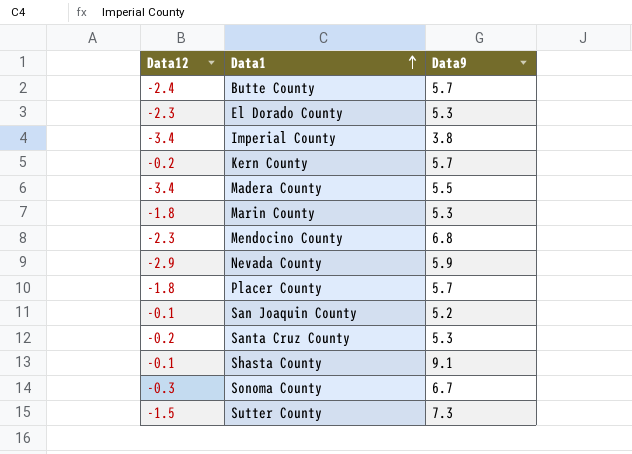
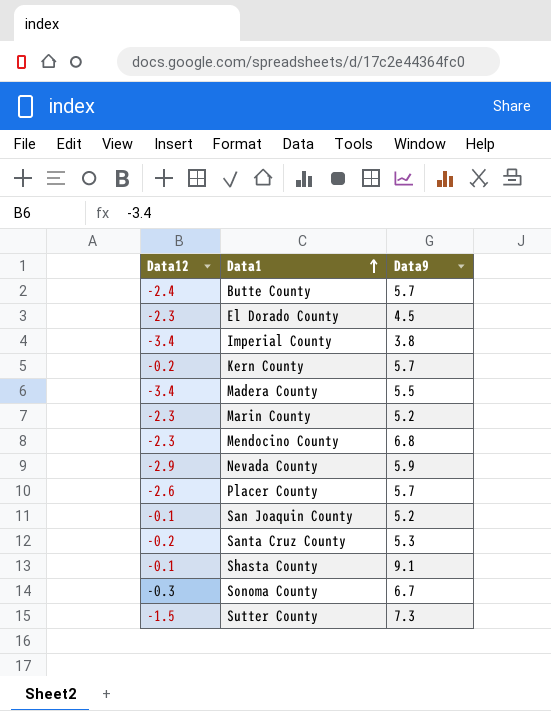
El Dorado County | Data9: 5.3 -> 4.5
Marin County | Data12: -1.8 -> -2.3
Marin County | Data9: 5.3 -> 5.2
Placer County | Data12: -1.8 -> -2.6

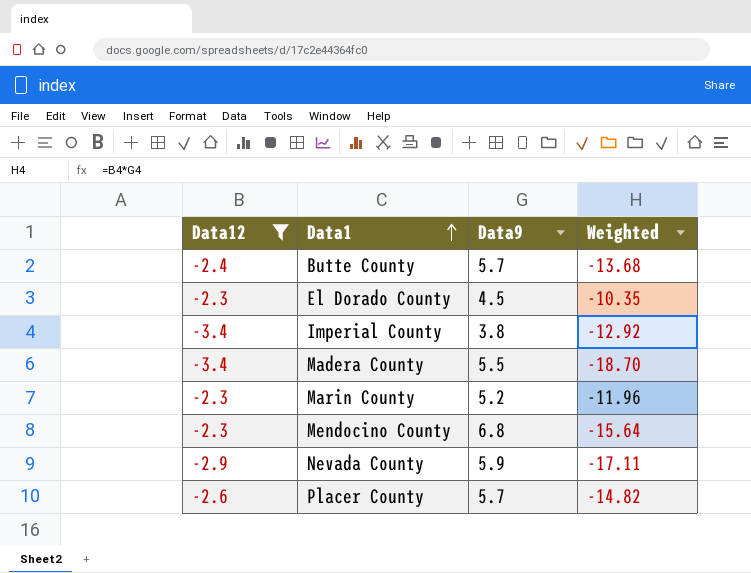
filter: none -> Data12 <= -2.3
column Weighted | formula: none -> [Data12] * [Data9]

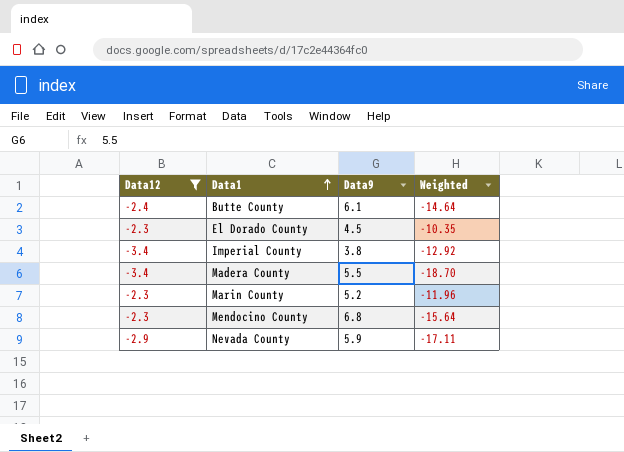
row Placer County: -2.6 | 5.7 | -14.82 -> none
Butte County | Data9: 5.7 -> 6.1
Butte County | Weighted: -13.68 -> -14.64

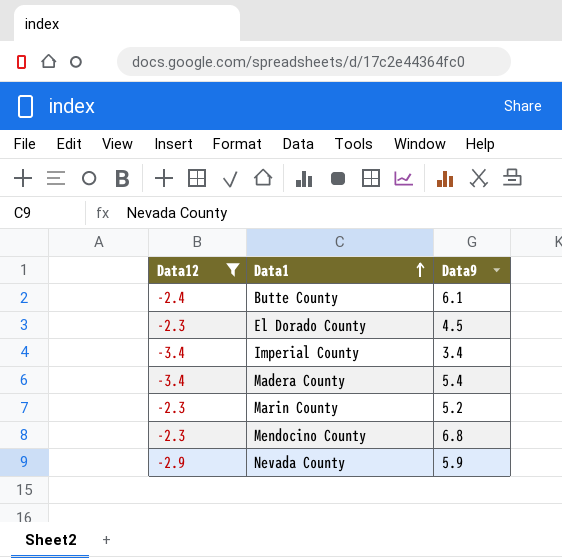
column Weighted | formula: [Data12] * [Data9] -> none
Imperial County | Data9: 3.8 -> 3.4
Madera County | Data9: 5.5 -> 5.4

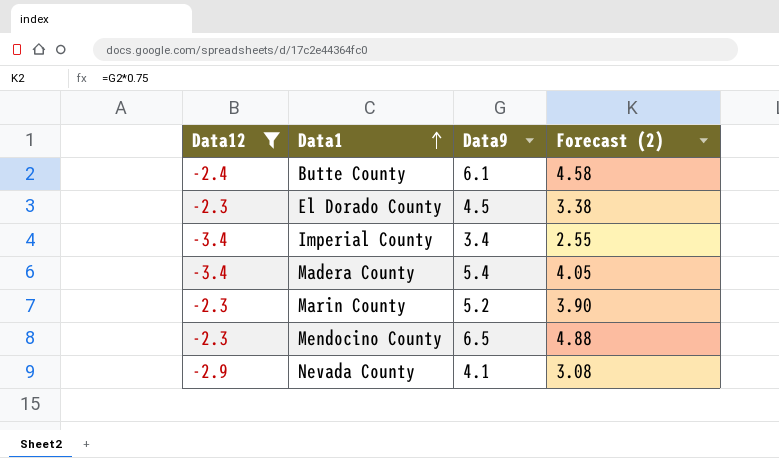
column Forecast (2) | formula: none -> [Data9] * 0.75
Mendocino County | Data9: 6.8 -> 6.5
Nevada County | Data9: 5.9 -> 4.1

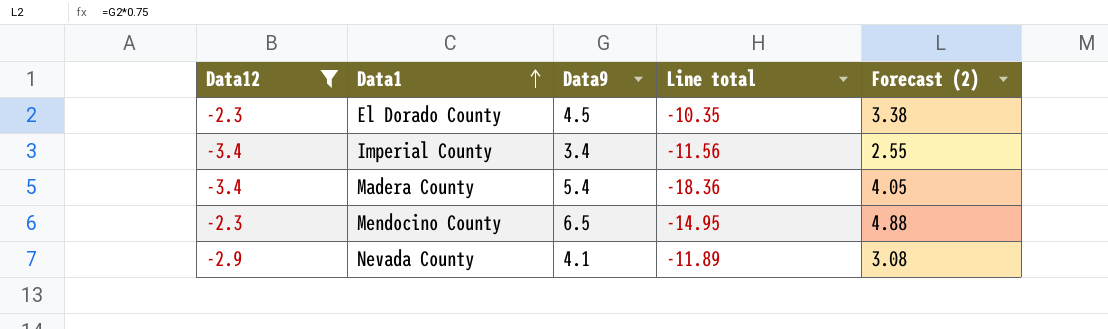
column Line total | formula: none -> [Data12] * [Data9]
row Butte County: -2.4 | 6.1 | 4.58 -> none
row Marin County: -2.3 | 5.2 | 3.90 -> none

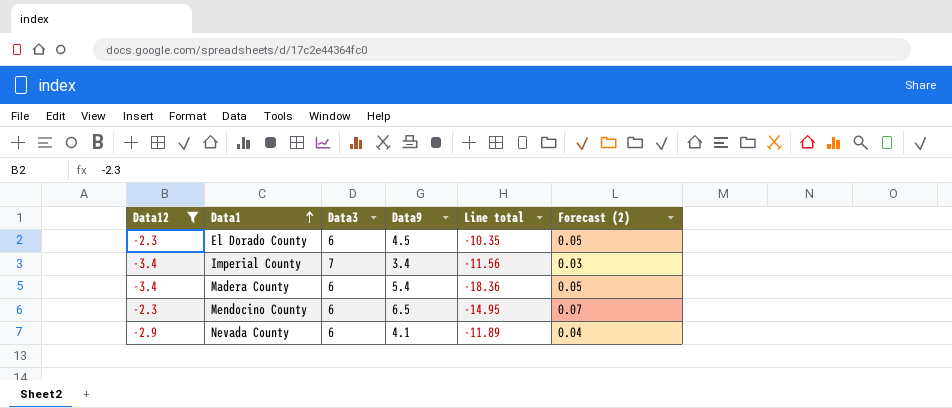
column Data3 | position: none -> 3
column Forecast (2) | formula: [Data9] * 0.75 -> [Data9] * 0.01

